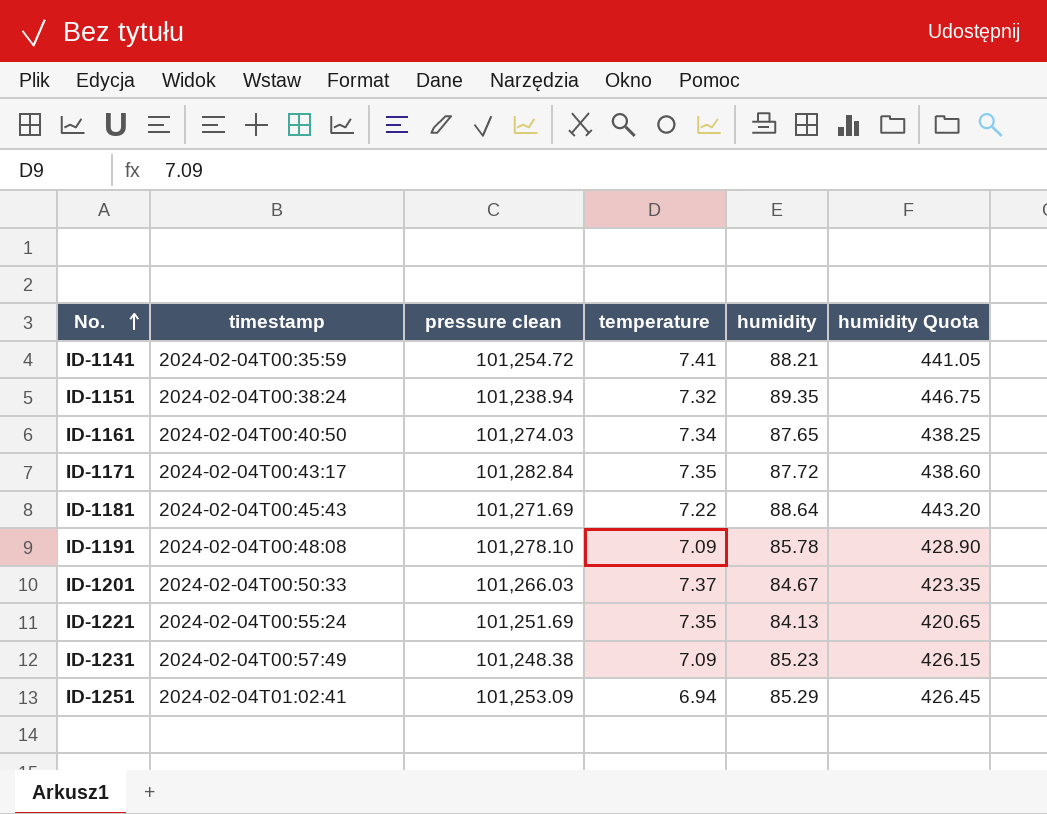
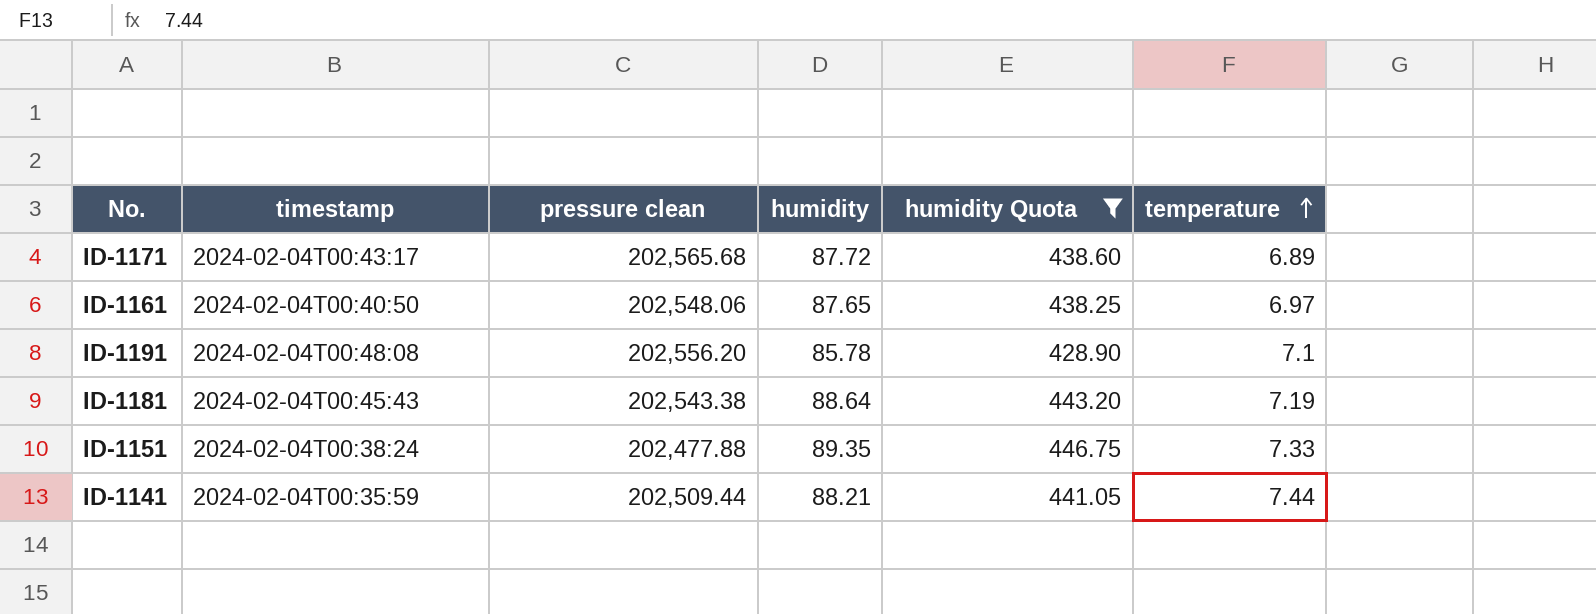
filter: none -> humidity Quota >= 428.90
row order: No. ascending -> temperature ascending
column temperature | position: 4 -> 6
ID-1171 | pressure clean: 101,282.84 -> 202,565.68
ID-1171 | temperature: 7.35 -> 6.89
ID-1161 | pressure clean: 101,274.03 -> 202,548.06
ID-1161 | temperature: 7.34 -> 6.97
ID-1191 | pressure clean: 101,278.10 -> 202,556.20
ID-1191 | temperature: 7.09 -> 7.1
ID-1181 | pressure clean: 101,271.69 -> 202,543.38
ID-1181 | temperature: 7.22 -> 7.19
ID-1151 | pressure clean: 101,238.94 -> 202,477.88
ID-1151 | temperature: 7.32 -> 7.33
ID-1141 | pressure clean: 101,254.72 -> 202,509.44
ID-1141 | temperature: 7.41 -> 7.44

